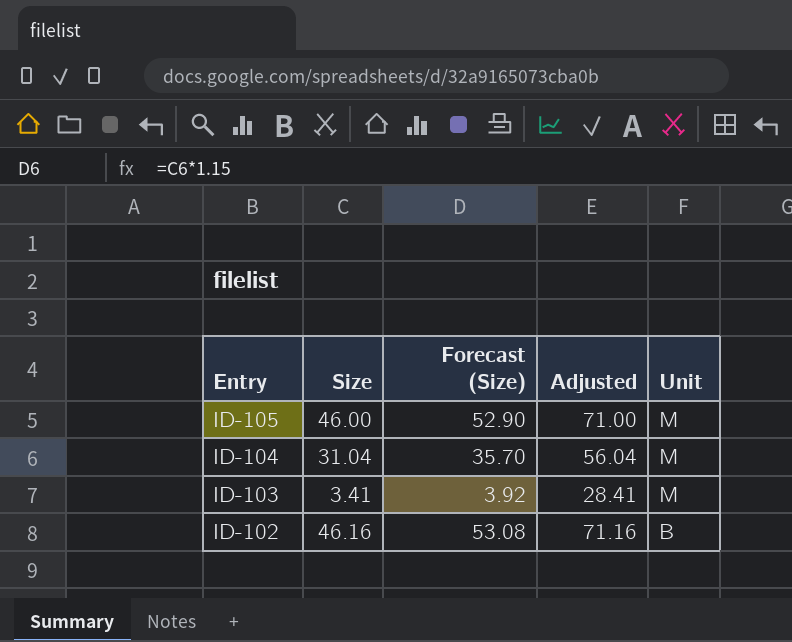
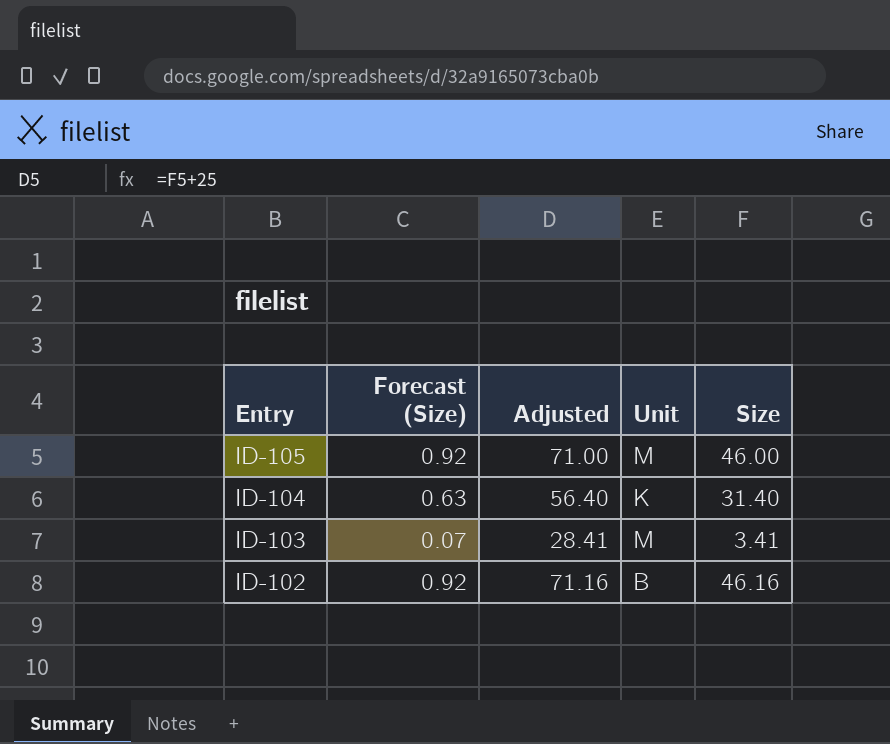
column Forecast (Size) | formula: [Size] * 1.15 -> [Size] * 0.02
column Size | position: 2 -> 5
ID-104 | Adjusted: 56.04 -> 56.40
ID-104 | Unit: M -> K
ID-104 | Size: 31.04 -> 31.40

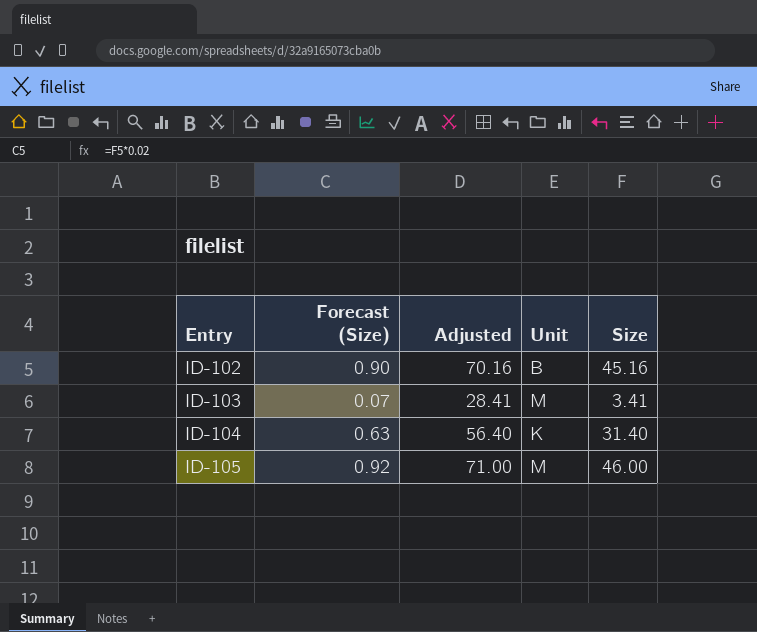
row order: Entry descending -> Entry ascending
ID-102 | Forecast (Size): 0.92 -> 0.90
ID-102 | Adjusted: 71.16 -> 70.16
ID-102 | Size: 46.16 -> 45.16

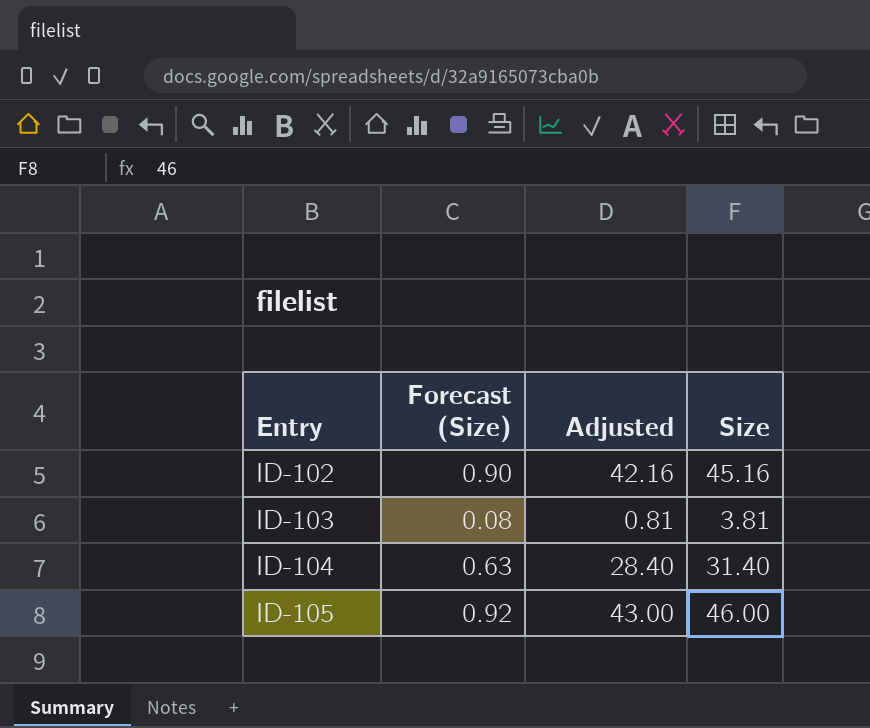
column Unit | position: 4 -> none
column Adjusted | formula: [Size] + 25 -> [Size] - 3
ID-103 | Forecast (Size): 0.07 -> 0.08
ID-103 | Size: 3.41 -> 3.81

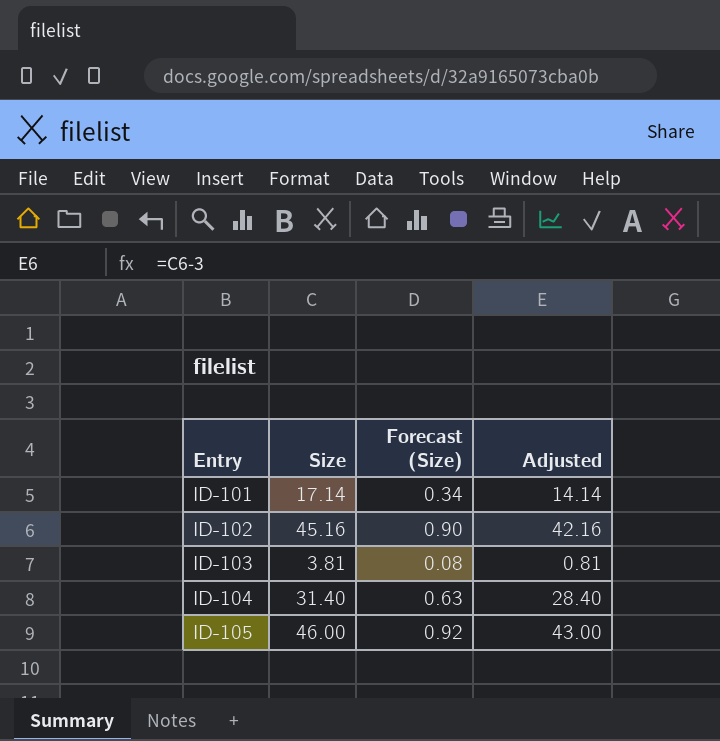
column Size | position: 4 -> 2
row ID-101: none -> 17.14 | 0.34 | 14.14

